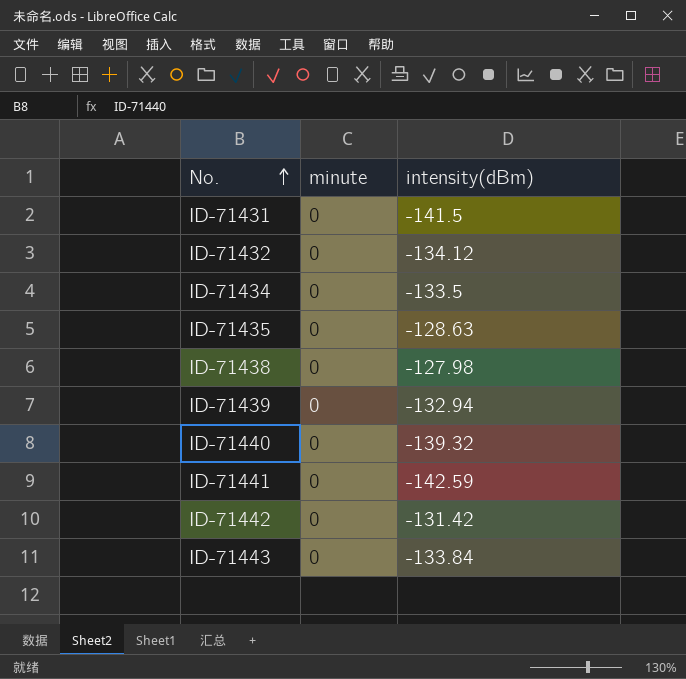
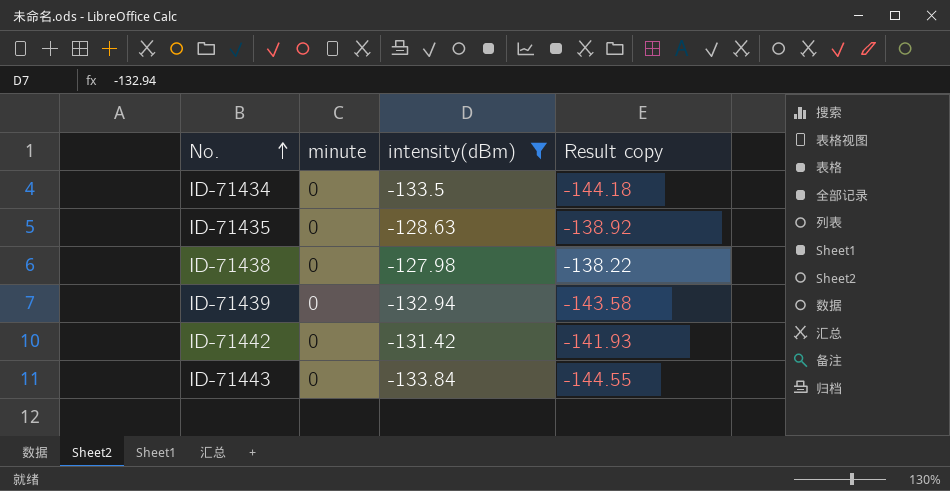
filter: none -> intensity(dBm) >= -133.84
column Result copy | formula: none -> [intensity(dBm)] * 1.08

